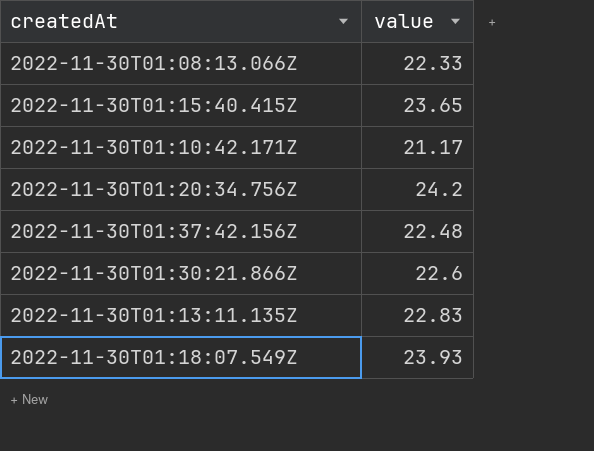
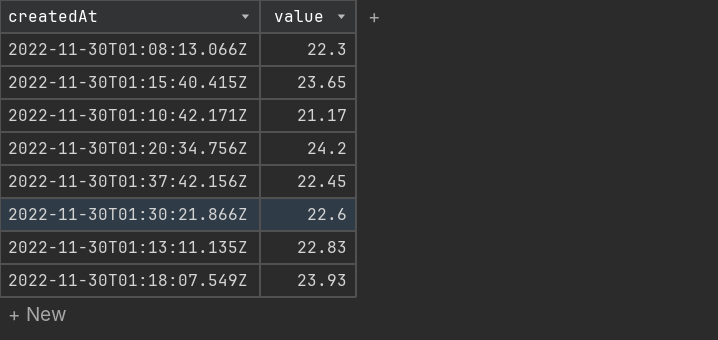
2022-11-30T01:08:13.066Z | value: 22.33 -> 22.3
2022-11-30T01:37:42.156Z | value: 22.48 -> 22.45

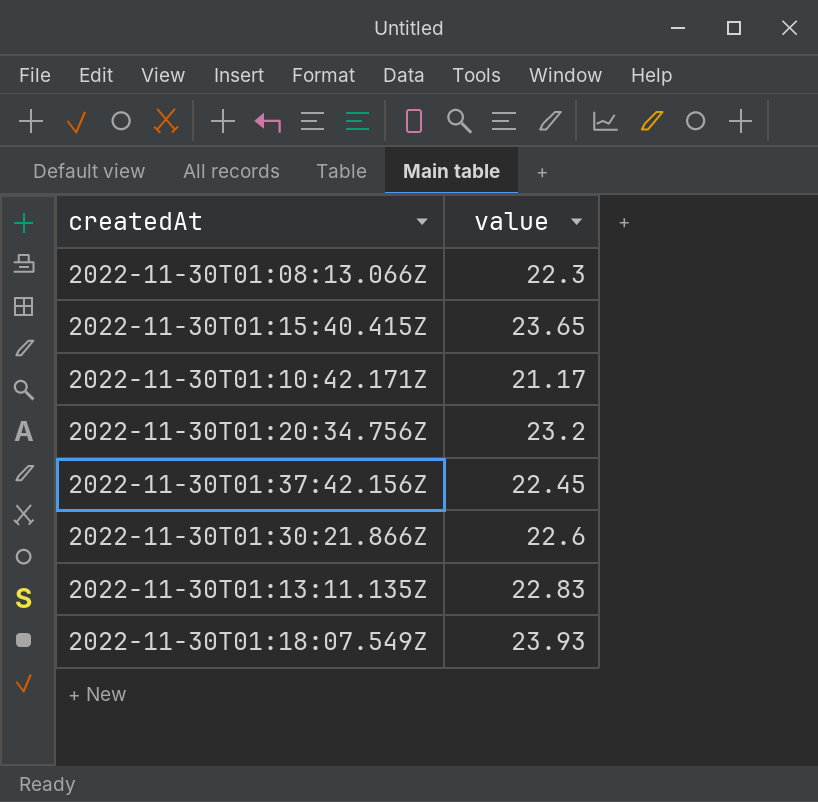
2022-11-30T01:20:34.756Z | value: 24.2 -> 23.2

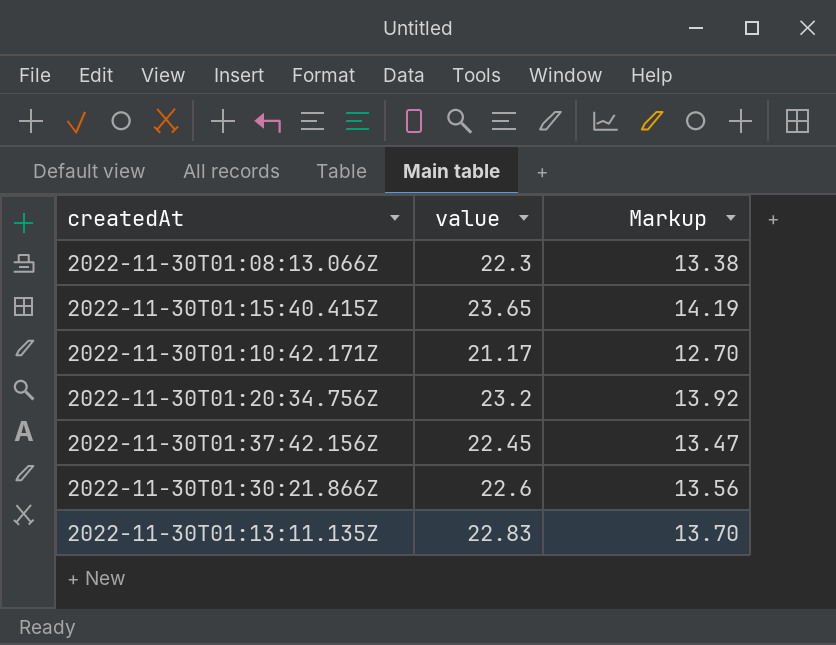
column Markup | formula: none -> [value] * 0.6
row 2022-11-30T01:18:07.549Z: 23.93 -> none

